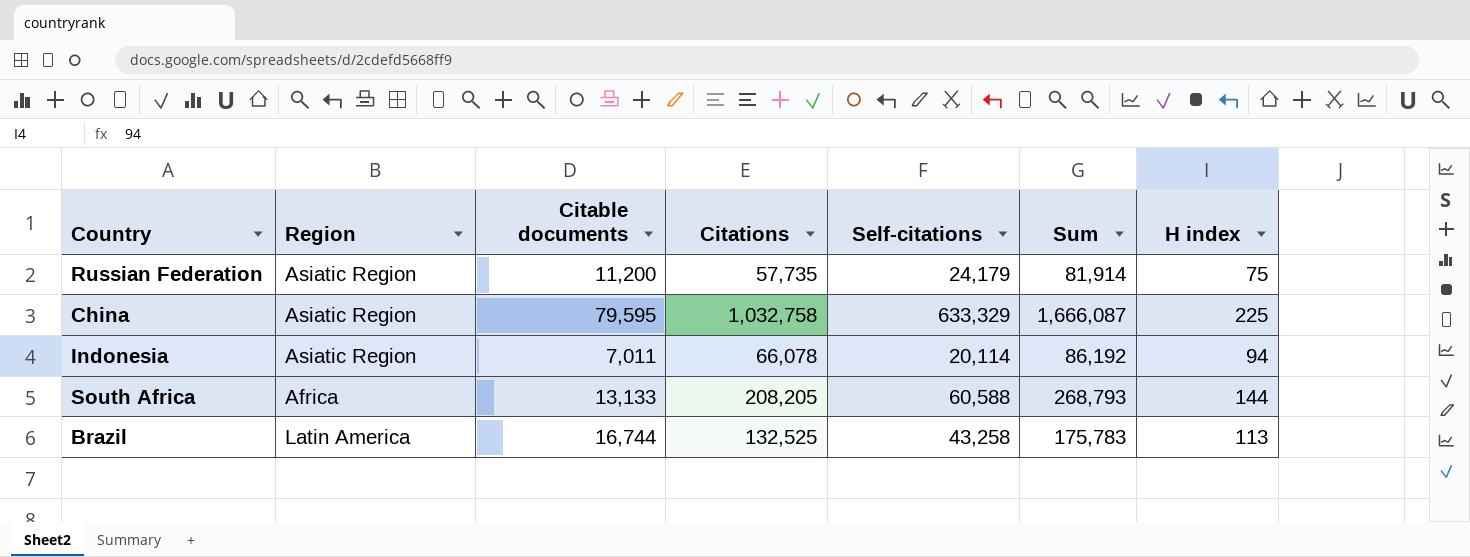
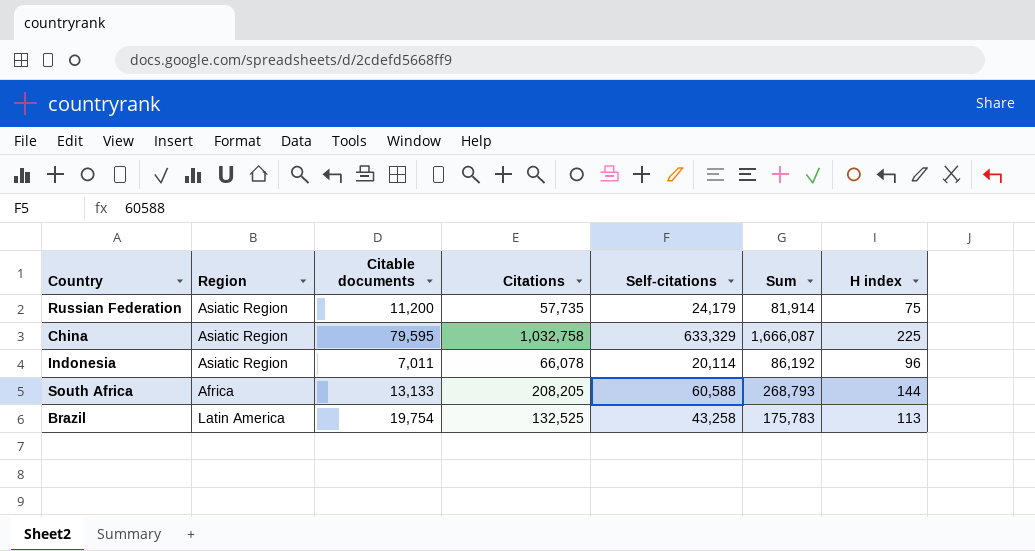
Indonesia | H index: 94 -> 96
Brazil | Citable documents: 16,744 -> 19,754

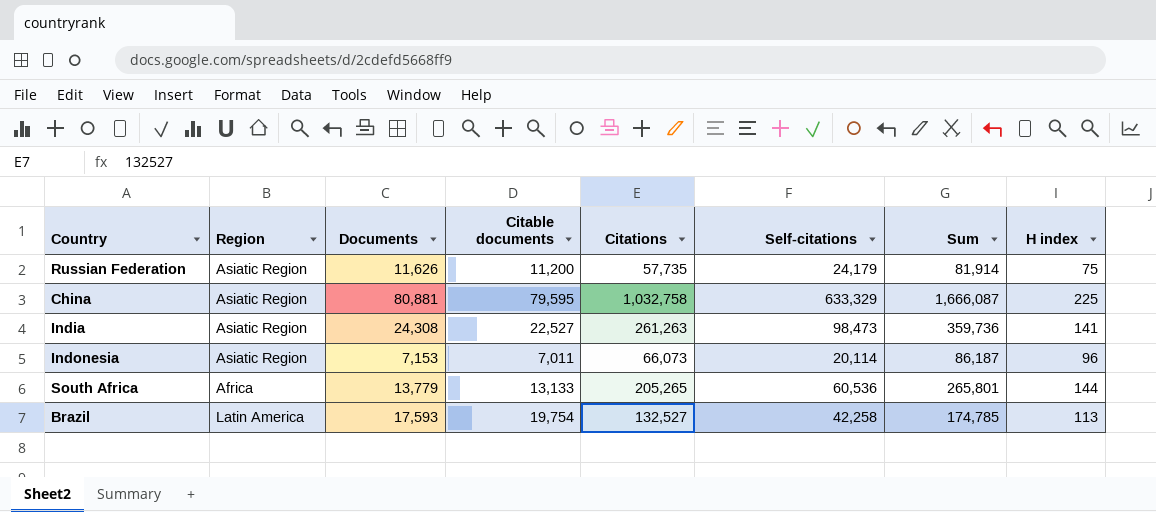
column Documents | position: none -> 3
row India: none -> Asiatic Region | 24,308 | 22,527 | 261,263 | 98,473 | 359,736 | 141
Indonesia | Citations: 66,078 -> 66,073
Indonesia | Sum: 86,192 -> 86,187
South Africa | Citations: 208,205 -> 205,265
South Africa | Self-citations: 60,588 -> 60,536
South Africa | Sum: 268,793 -> 265,801
Brazil | Citations: 132,525 -> 132,527
Brazil | Self-citations: 43,258 -> 42,258
Brazil | Sum: 175,783 -> 174,785

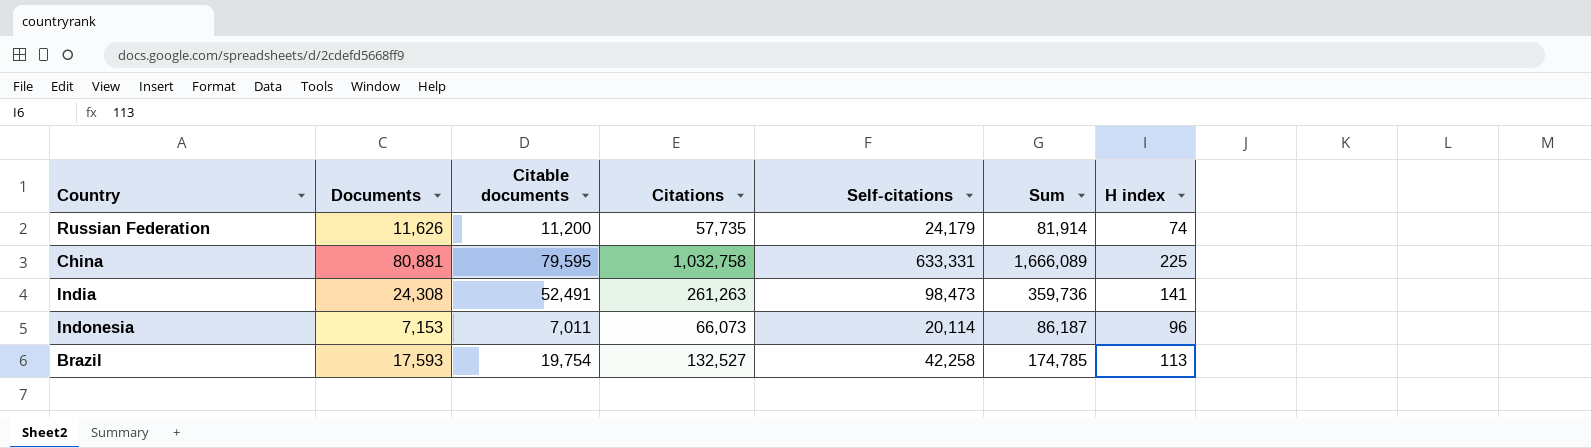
column Region | position: 2 -> none
row South Africa: Africa | 13,779 | 13,133 | 205,265 | 60,536 | 265,801 | 144 -> none
Russian Federation | H index: 75 -> 74
China | Self-citations: 633,329 -> 633,331
China | Sum: 1,666,087 -> 1,666,089
India | Citable documents: 22,527 -> 52,491

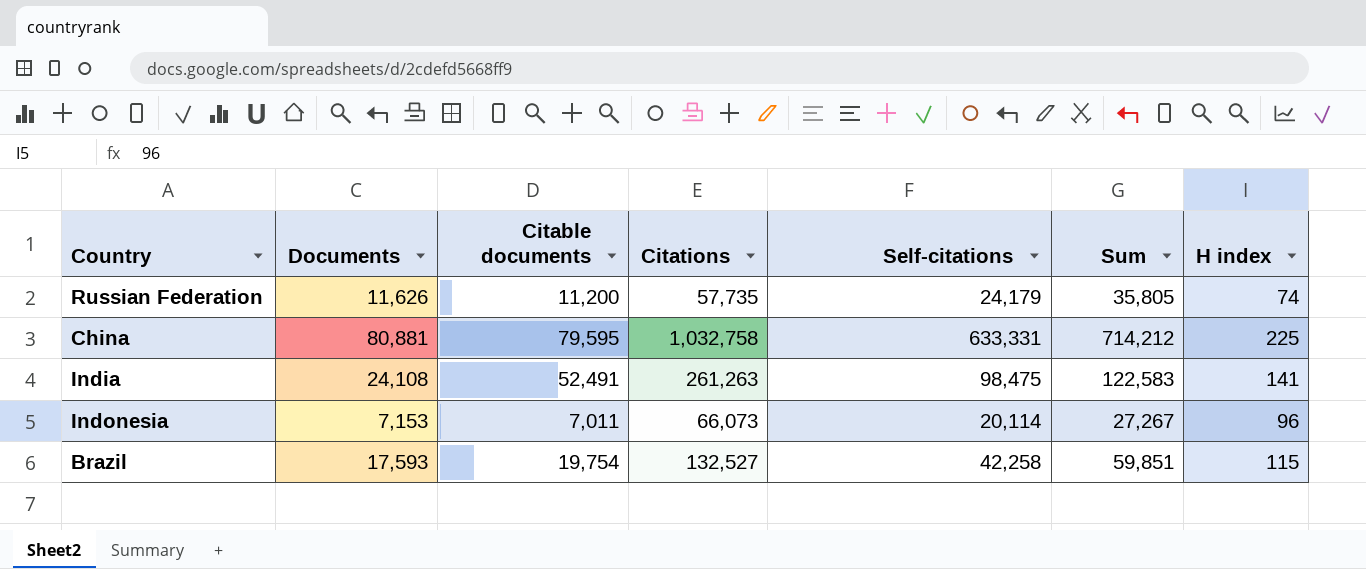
column Sum | formula: [Citations] + [Self-citations] -> [Documents] + [Self-citations]
India | Documents: 24,308 -> 24,108
India | Self-citations: 98,473 -> 98,475
Brazil | H index: 113 -> 115

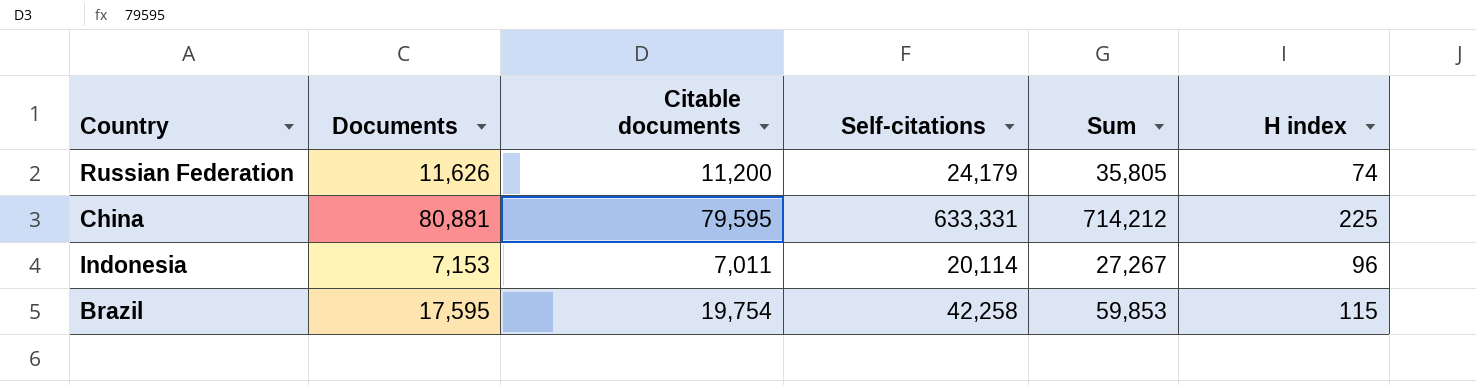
column Citations | position: 4 -> none
row India: 24,108 | 52,491 | 261,263 | 98,475 | 122,583 | 141 -> none
Brazil | Documents: 17,593 -> 17,595
Brazil | Sum: 59,851 -> 59,853

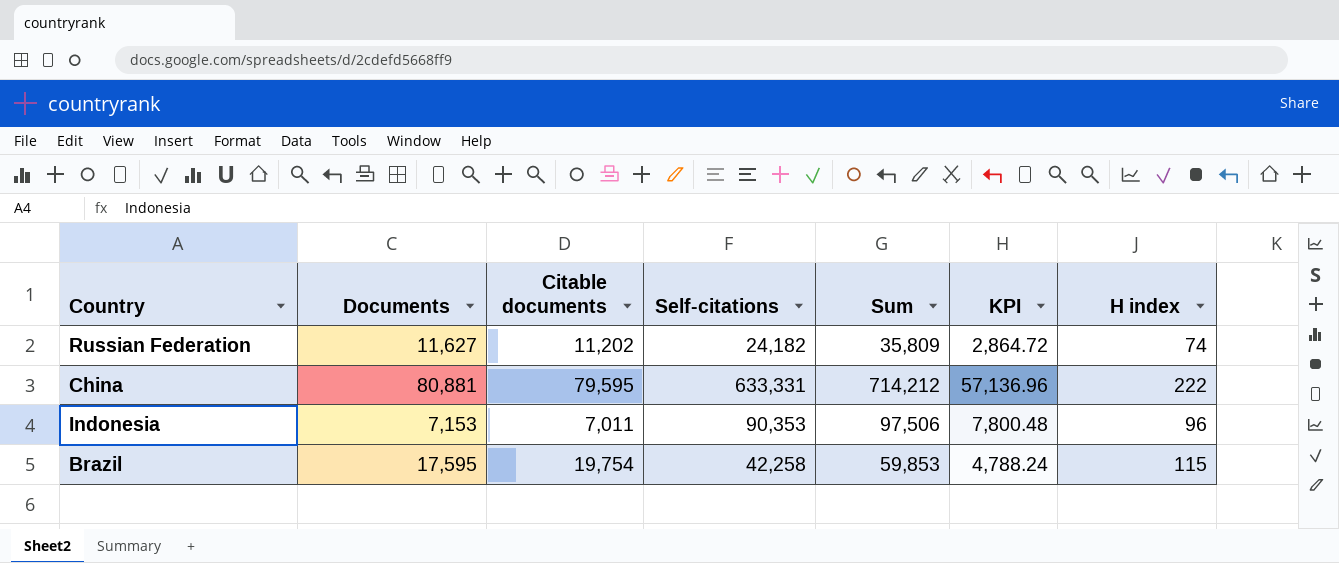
column KPI | formula: none -> [Sum] * 0.08
Russian Federation | Documents: 11,626 -> 11,627
Russian Federation | Citable documents: 11,200 -> 11,202
Russian Federation | Self-citations: 24,179 -> 24,182
Russian Federation | Sum: 35,805 -> 35,809
China | H index: 225 -> 222
Indonesia | Self-citations: 20,114 -> 90,353
Indonesia | Sum: 27,267 -> 97,506

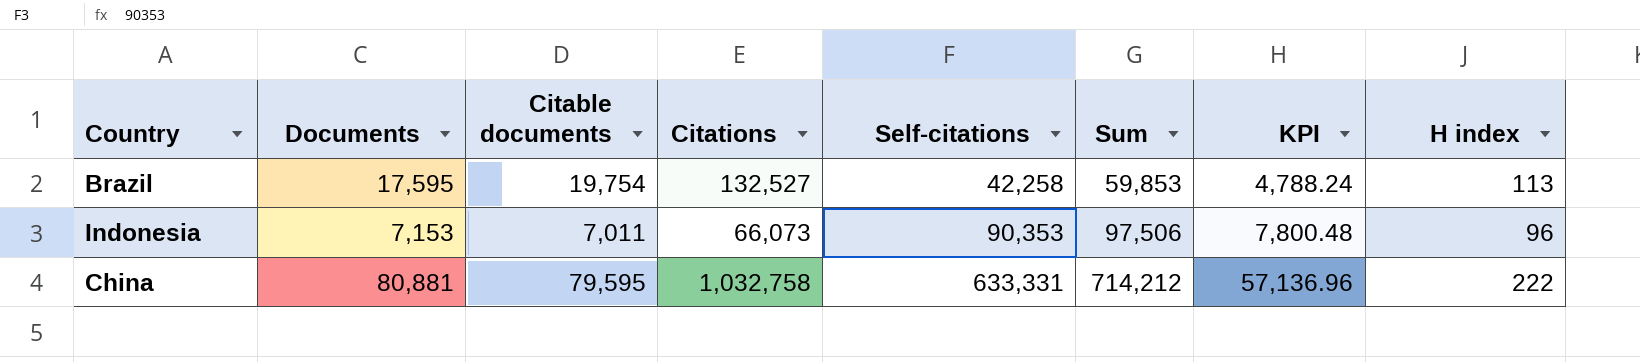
row order: none -> Self-citations ascending
column Citations | position: none -> 4
row Russian Federation: 11,627 | 11,202 | 24,182 | 35,809 | 2,864.72 | 74 -> none
Brazil | H index: 115 -> 113

